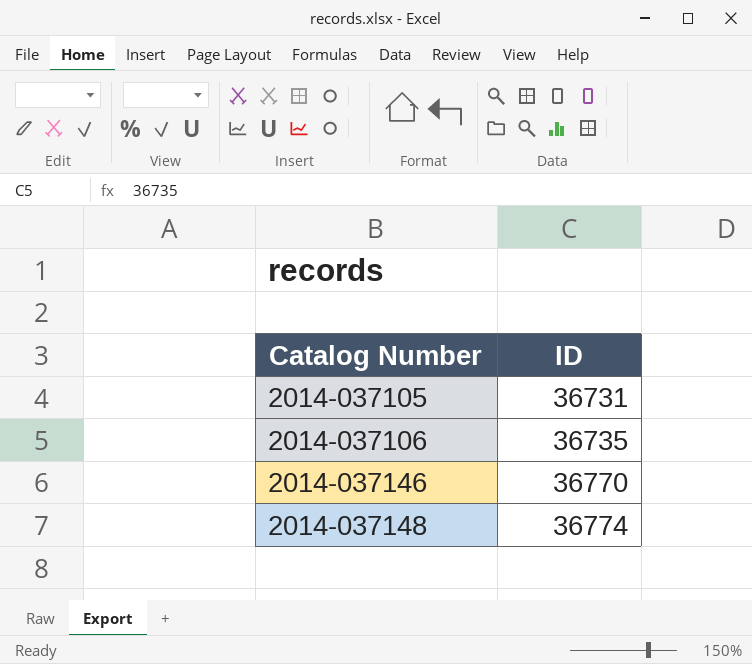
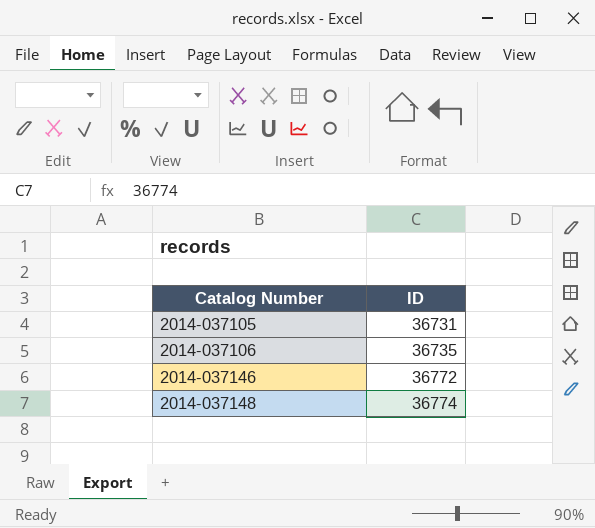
2014-037146 | ID: 36770 -> 36772

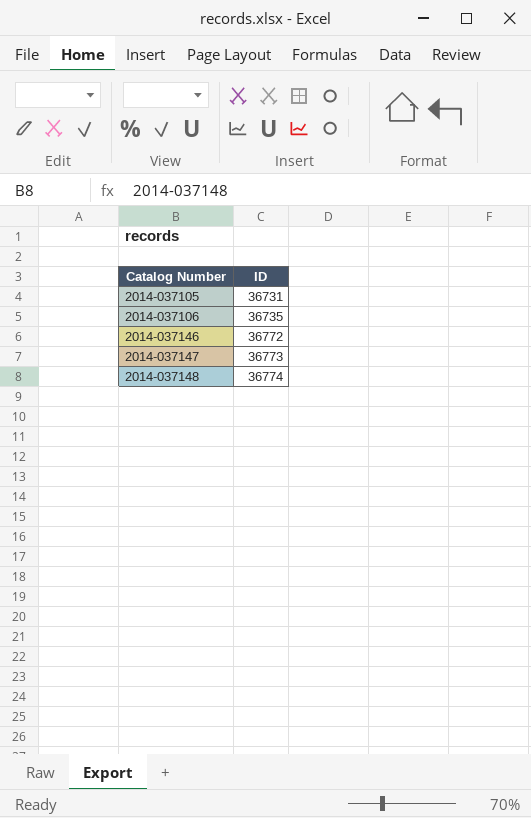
row 2014-037147: none -> 36773

